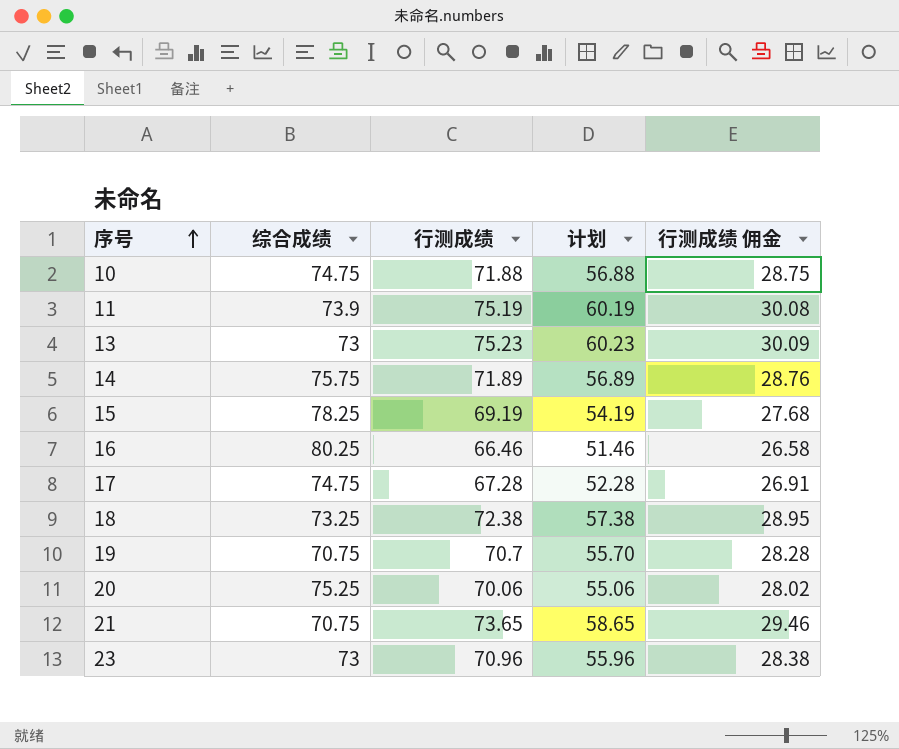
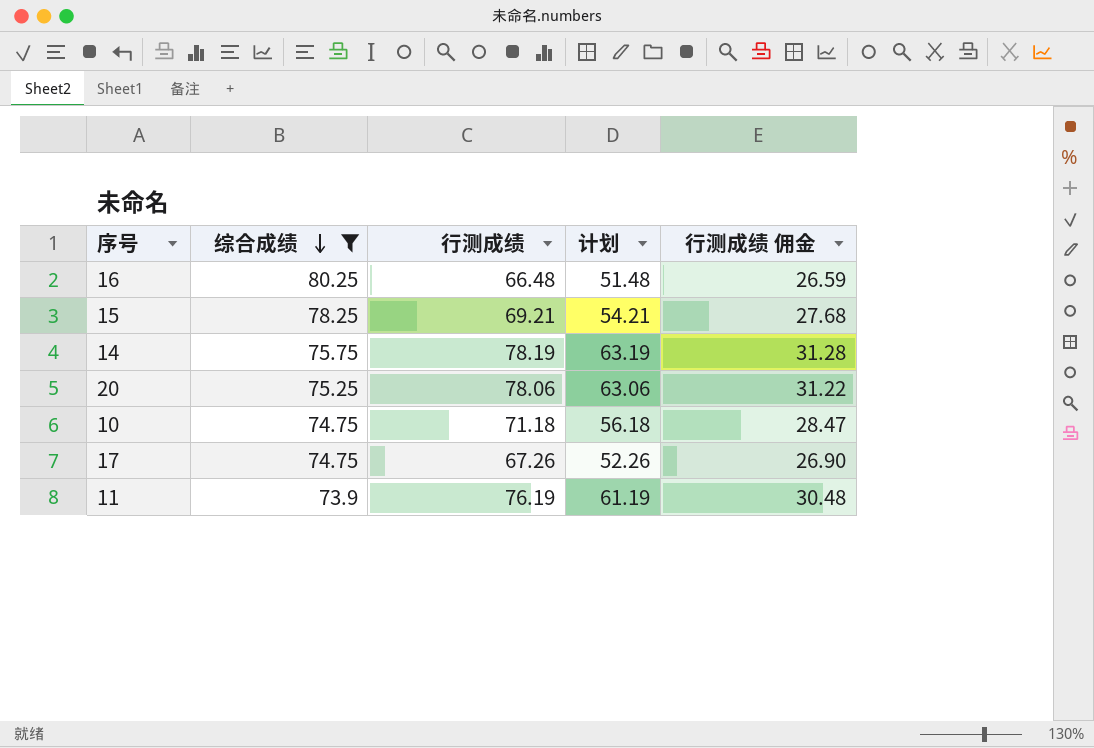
filter: none -> 综合成绩 >= 73.9
row order: 序号 ascending -> 综合成绩 descending
16 | 行测成绩: 66.46 -> 66.48
16 | 计划: 51.46 -> 51.48
16 | 行测成绩 佣金: 26.58 -> 26.59
15 | 行测成绩: 69.19 -> 69.21
15 | 计划: 54.19 -> 54.21
14 | 行测成绩: 71.89 -> 78.19
14 | 计划: 56.89 -> 63.19
14 | 行测成绩 佣金: 28.76 -> 31.28
20 | 行测成绩: 70.06 -> 78.06
20 | 计划: 55.06 -> 63.06
20 | 行测成绩 佣金: 28.02 -> 31.22
10 | 行测成绩: 71.88 -> 71.18
10 | 计划: 56.88 -> 56.18
10 | 行测成绩 佣金: 28.75 -> 28.47
17 | 行测成绩: 67.28 -> 67.26
17 | 计划: 52.28 -> 52.26
17 | 行测成绩 佣金: 26.91 -> 26.90
11 | 行测成绩: 75.19 -> 76.19
11 | 计划: 60.19 -> 61.19
11 | 行测成绩 佣金: 30.08 -> 30.48

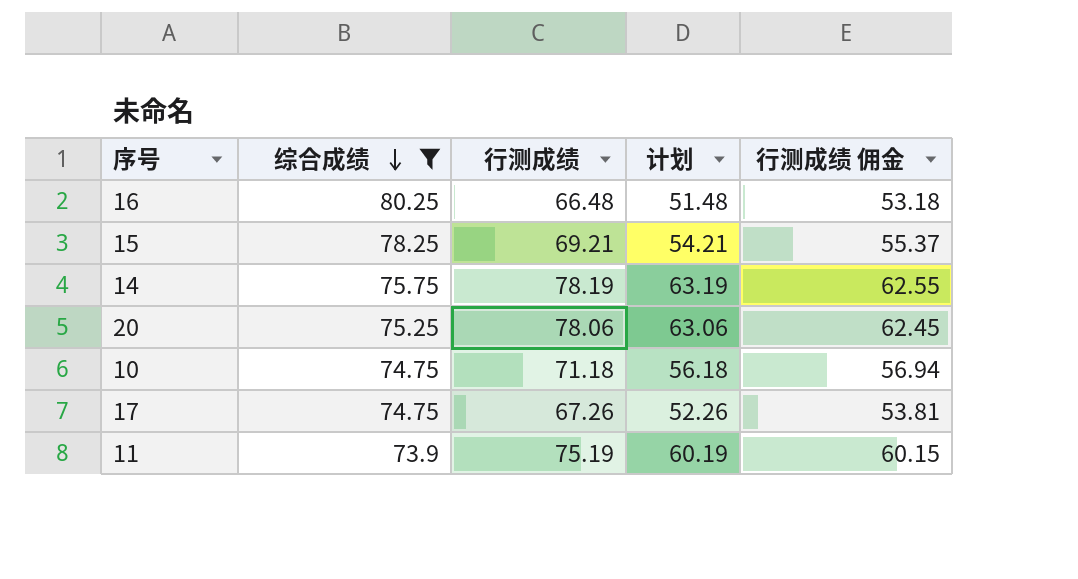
column 行测成绩 佣金 | formula: [行测成绩] * 0.4 -> [行测成绩] * 0.8
11 | 行测成绩: 76.19 -> 75.19
11 | 计划: 61.19 -> 60.19

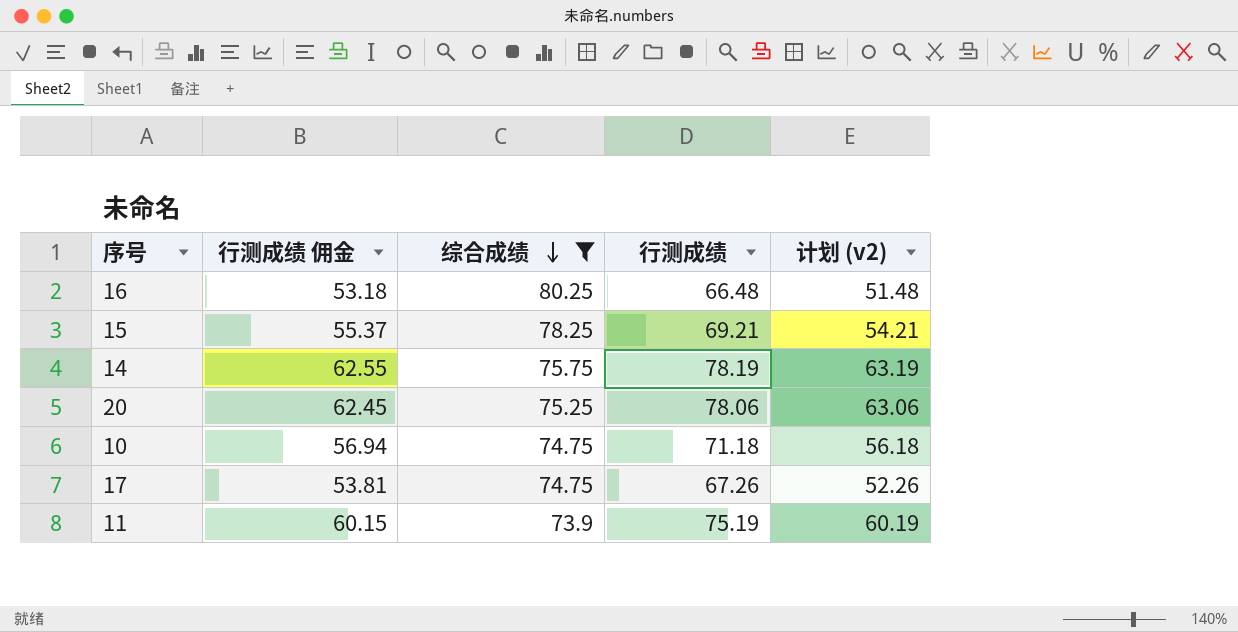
column 行测成绩 佣金 | position: 5 -> 2
column name: 计划 -> 计划 (v2)

